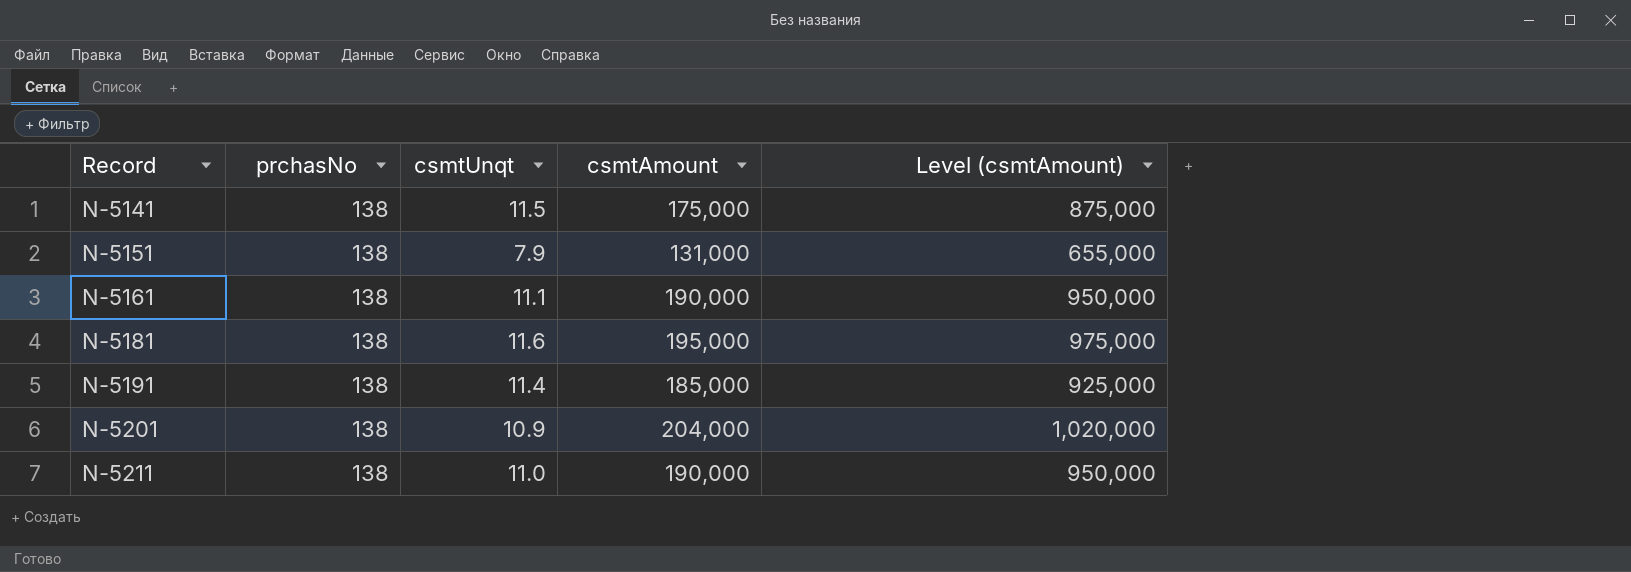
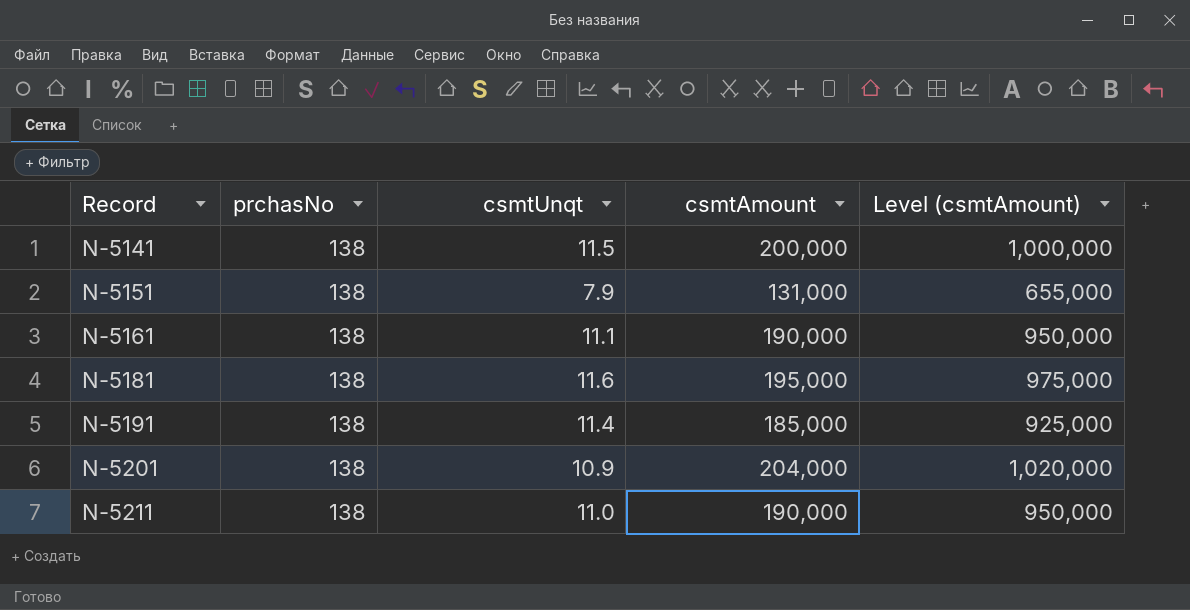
N-5141 | csmtAmount: 175,000 -> 200,000
N-5141 | Level (csmtAmount): 875,000 -> 1,000,000

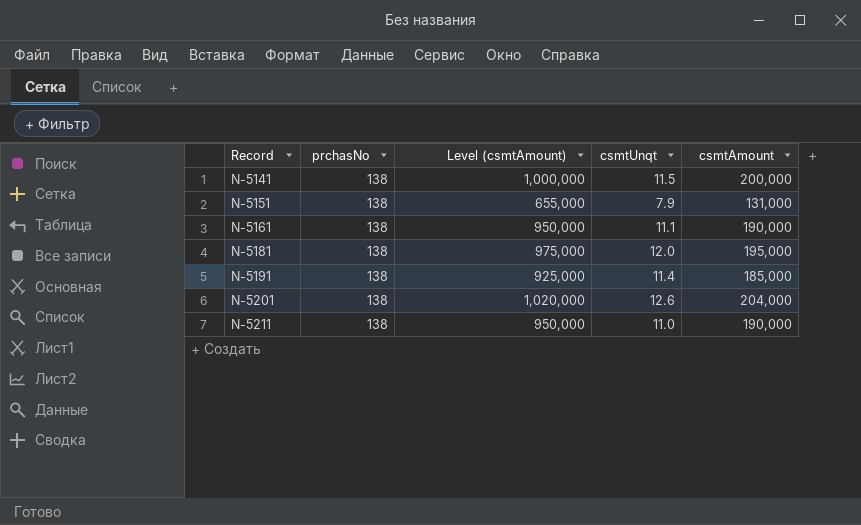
column Level (csmtAmount) | position: 5 -> 3
N-5181 | csmtUnqt: 11.6 -> 12.0
N-5201 | csmtUnqt: 10.9 -> 12.6

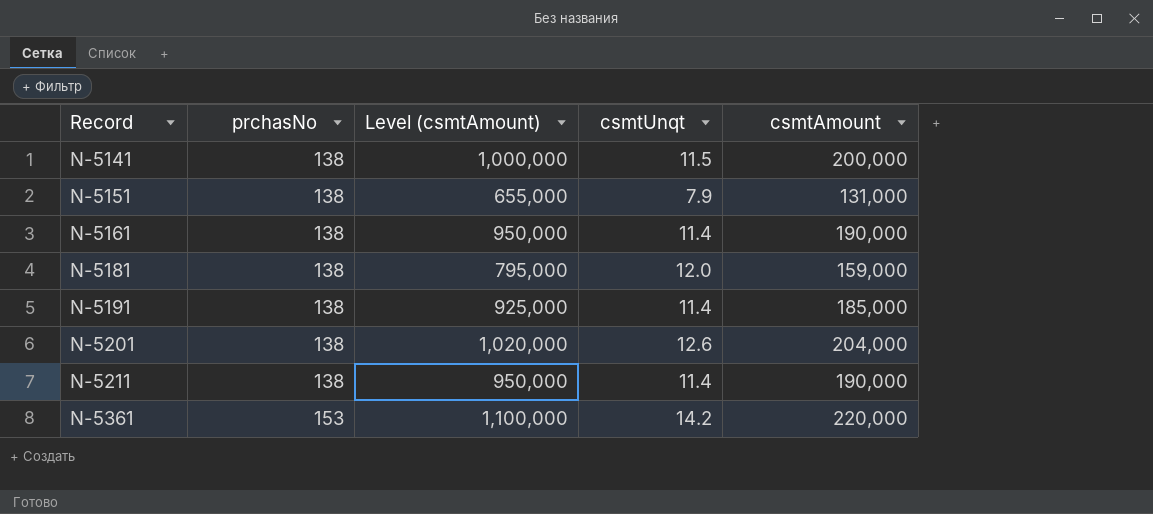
N-5161 | csmtUnqt: 11.1 -> 11.4
N-5181 | Level (csmtAmount): 975,000 -> 795,000
N-5181 | csmtAmount: 195,000 -> 159,000
N-5211 | csmtUnqt: 11.0 -> 11.4
row N-5361: none -> 153 | 1,100,000 | 14.2 | 220,000

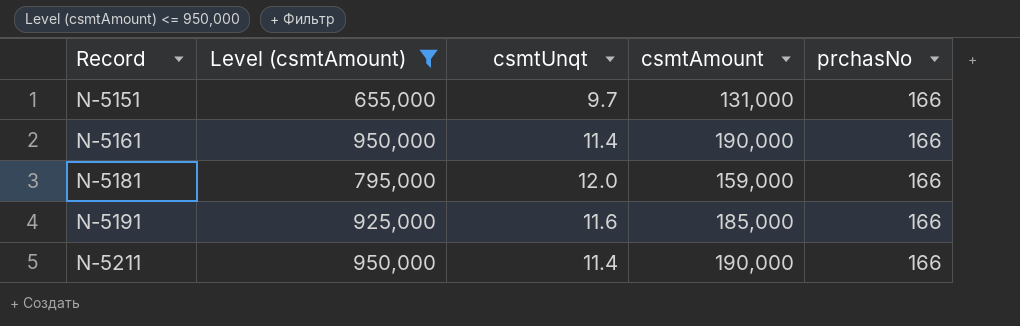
filter: none -> Level (csmtAmount) <= 950,000
column prchasNo | position: 2 -> 5
N-5151 | csmtUnqt: 7.9 -> 9.7
N-5151 | prchasNo: 138 -> 166
N-5161 | prchasNo: 138 -> 166
N-5181 | prchasNo: 138 -> 166
N-5191 | csmtUnqt: 11.4 -> 11.6
N-5191 | prchasNo: 138 -> 166
N-5211 | prchasNo: 138 -> 166

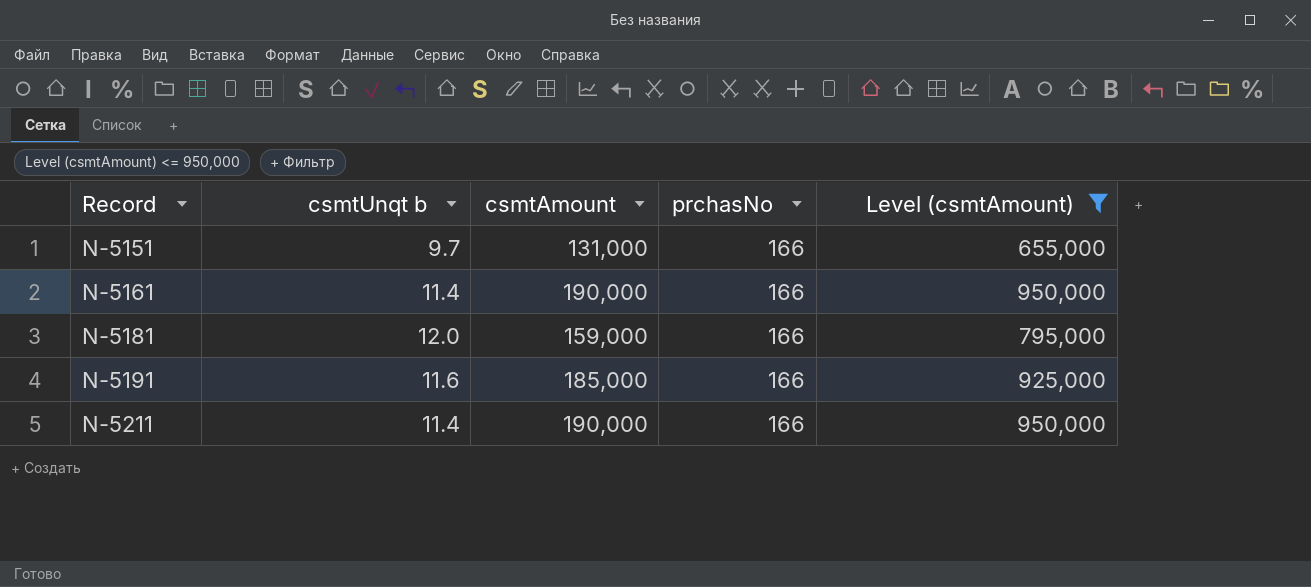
column name: csmtUnqt -> csmtUnqt b
column Level (csmtAmount) | position: 2 -> 5

